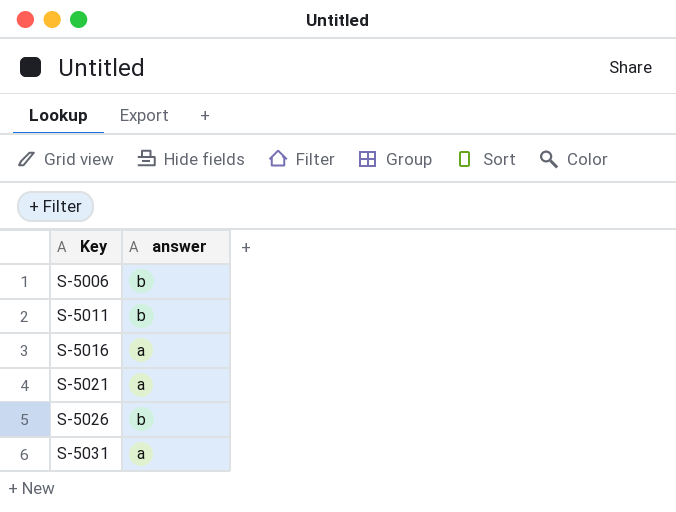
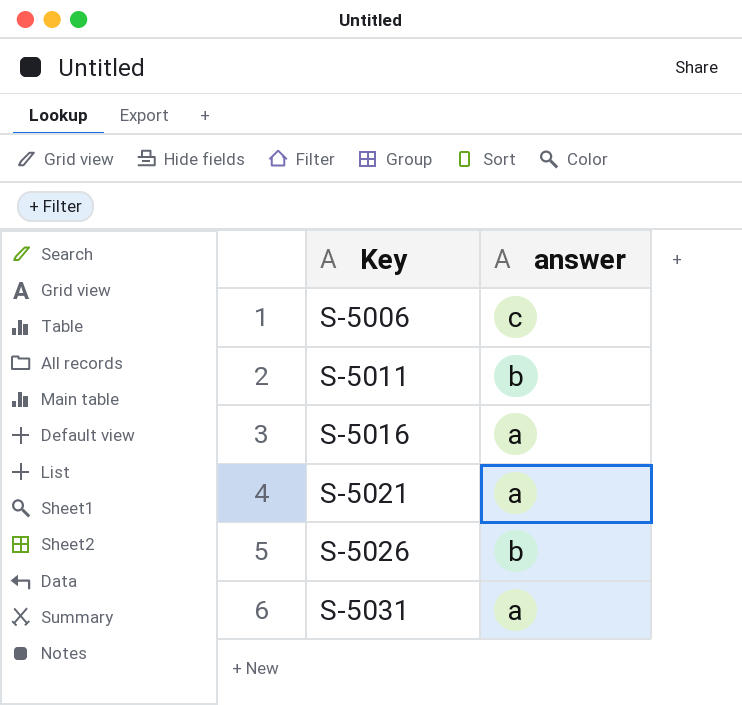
S-5006 | answer: b -> c

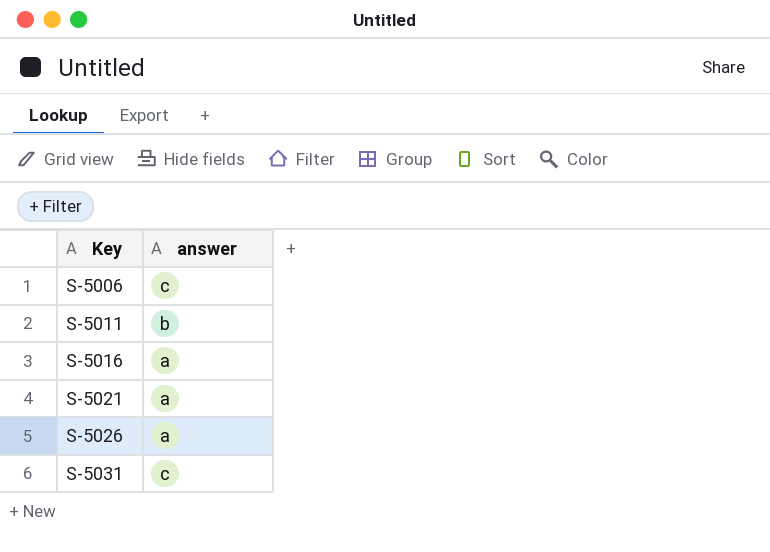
S-5026 | answer: b -> a
S-5031 | answer: a -> c

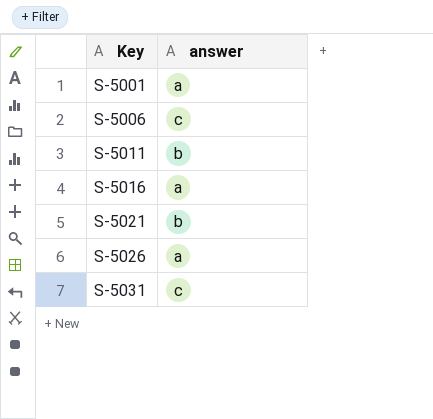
row S-5001: none -> a
S-5021 | answer: a -> b

